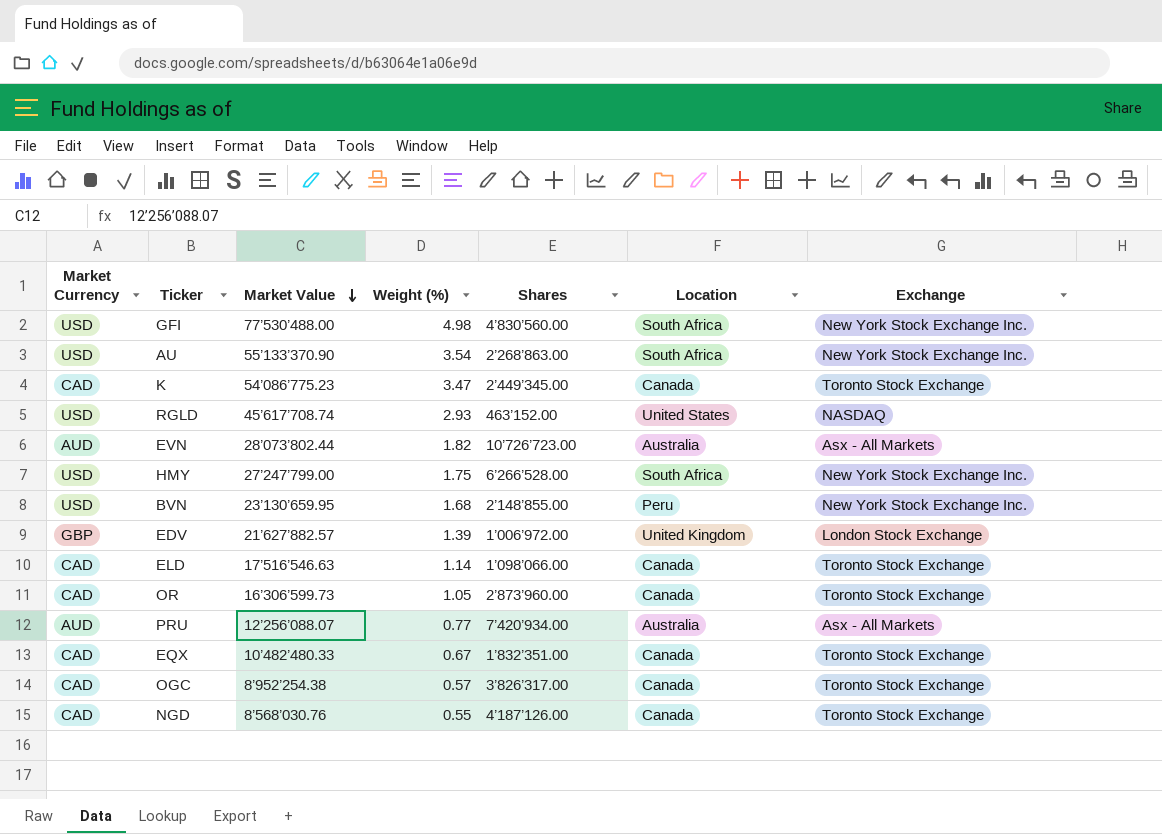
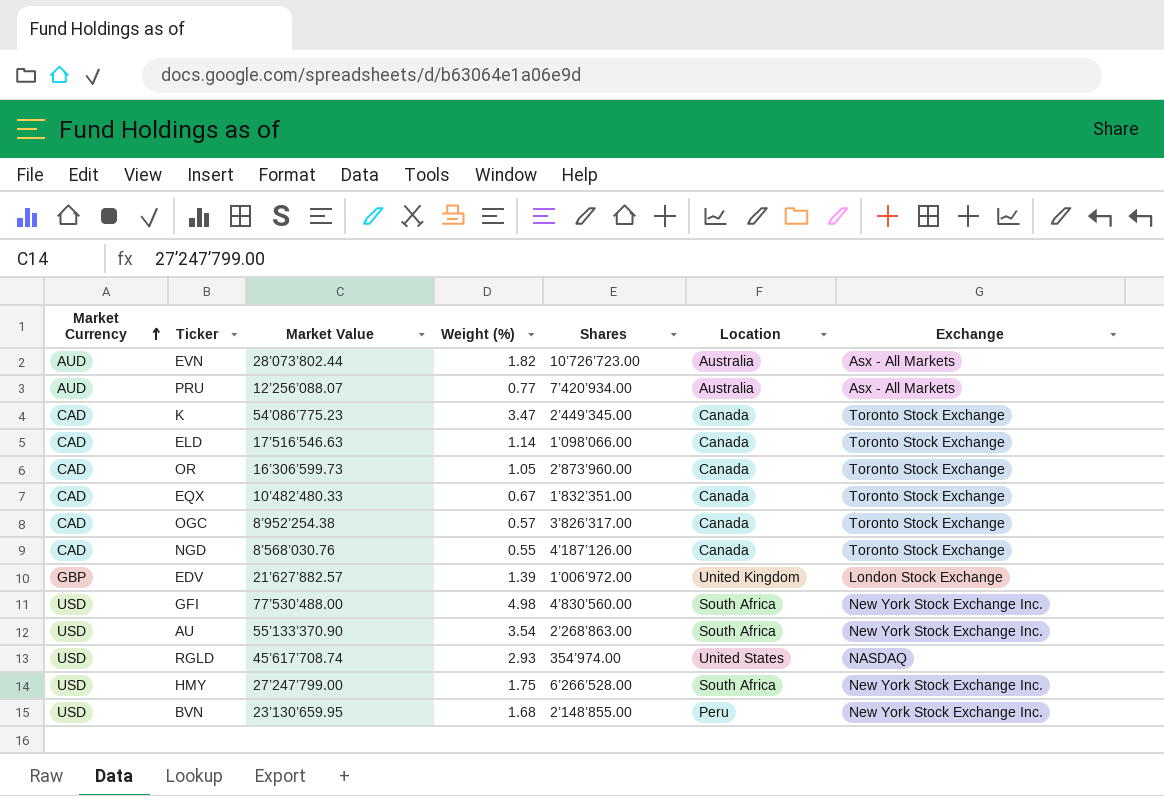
row order: Market Value descending -> Market Currency ascending
RGLD | Shares: 463’152.00 -> 354’974.00

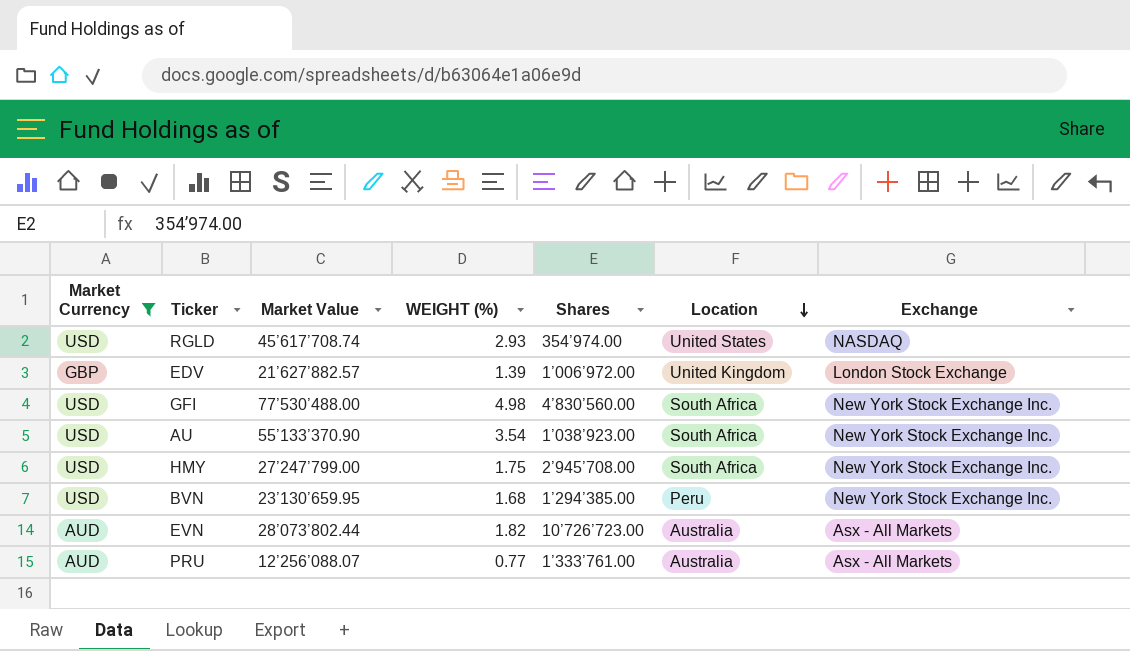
filter: none -> Market Currency != CAD
row order: Market Currency ascending -> Location descending
column name: Weight (%) -> WEIGHT (%)
AU | Shares: 2’268’863.00 -> 1’038’923.00
HMY | Shares: 6’266’528.00 -> 2’945’708.00
BVN | Shares: 2’148’855.00 -> 1’294’385.00
PRU | Shares: 7’420’934.00 -> 1’333’761.00

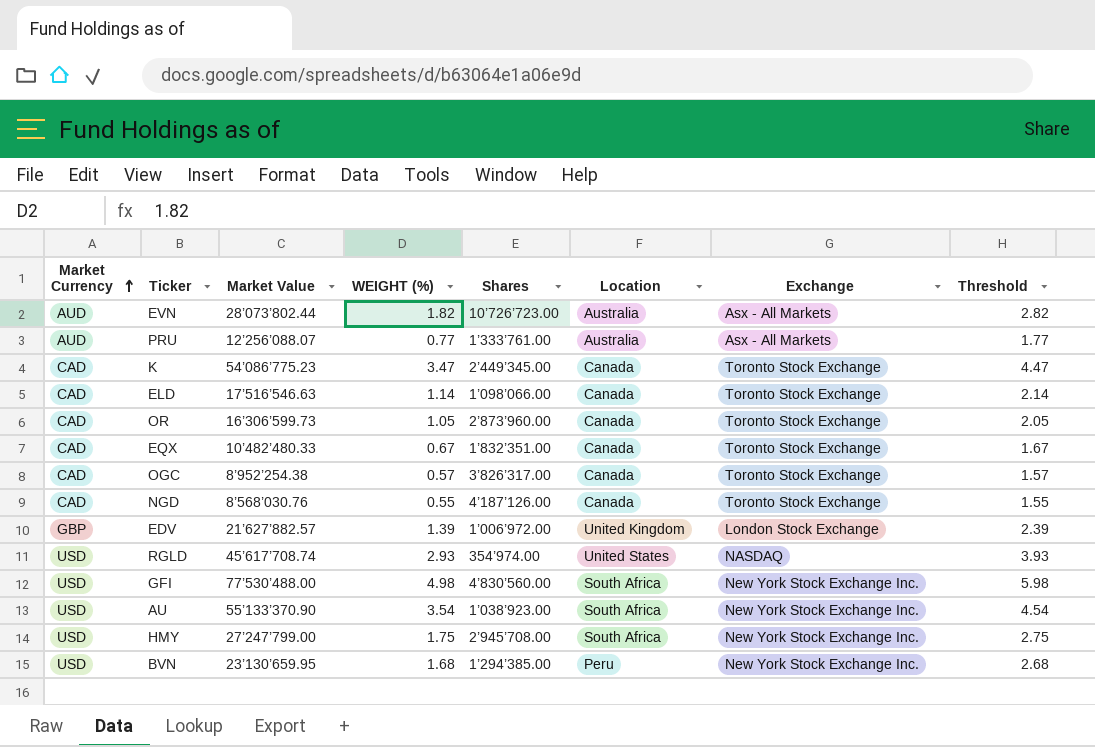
filter: Market Currency != CAD -> none
row order: Location descending -> Market Currency ascending
column Threshold | formula: none -> [WEIGHT (%)] + 1

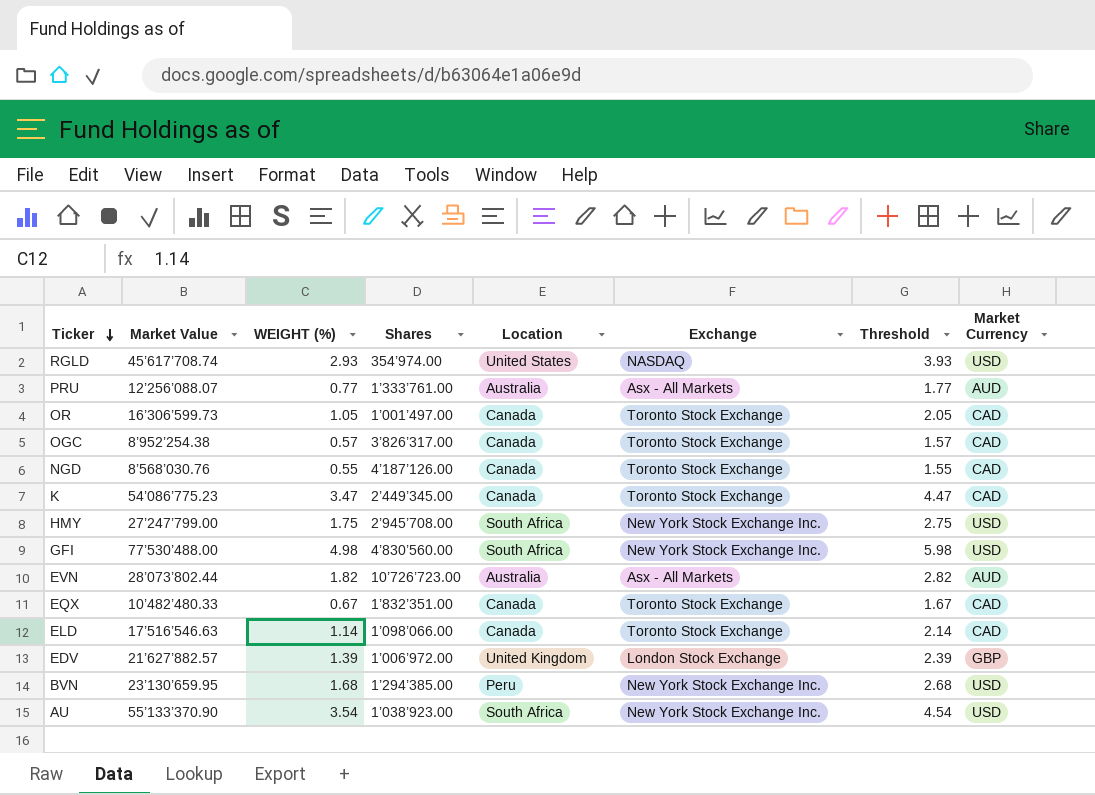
row order: Market Currency ascending -> Ticker descending
column Market Currency | position: 1 -> 8
OR | Shares: 2’873’960.00 -> 1’001’497.00

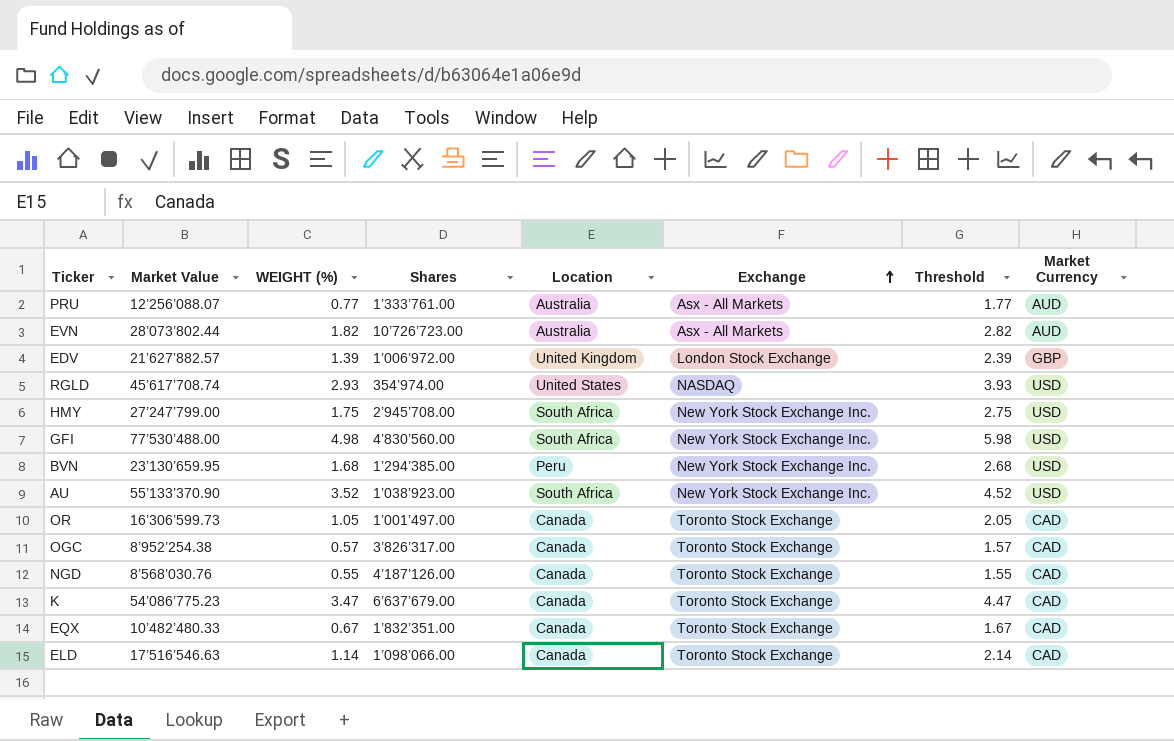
row order: Ticker descending -> Exchange ascending
AU | WEIGHT (%): 3.54 -> 3.52
AU | Threshold: 4.54 -> 4.52
K | Shares: 2’449’345.00 -> 6’637’679.00

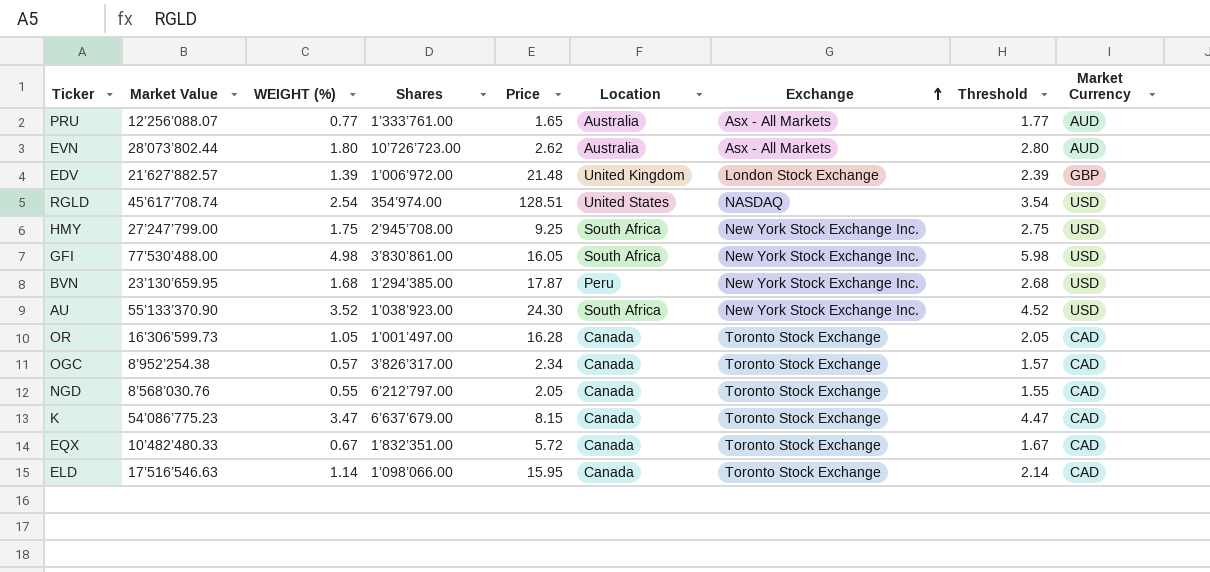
column Price | position: none -> 5
EVN | WEIGHT (%): 1.82 -> 1.80
EVN | Threshold: 2.82 -> 2.80
RGLD | WEIGHT (%): 2.93 -> 2.54
RGLD | Threshold: 3.93 -> 3.54
GFI | Shares: 4’830’560.00 -> 3’830’861.00
NGD | Shares: 4’187’126.00 -> 6’212’797.00

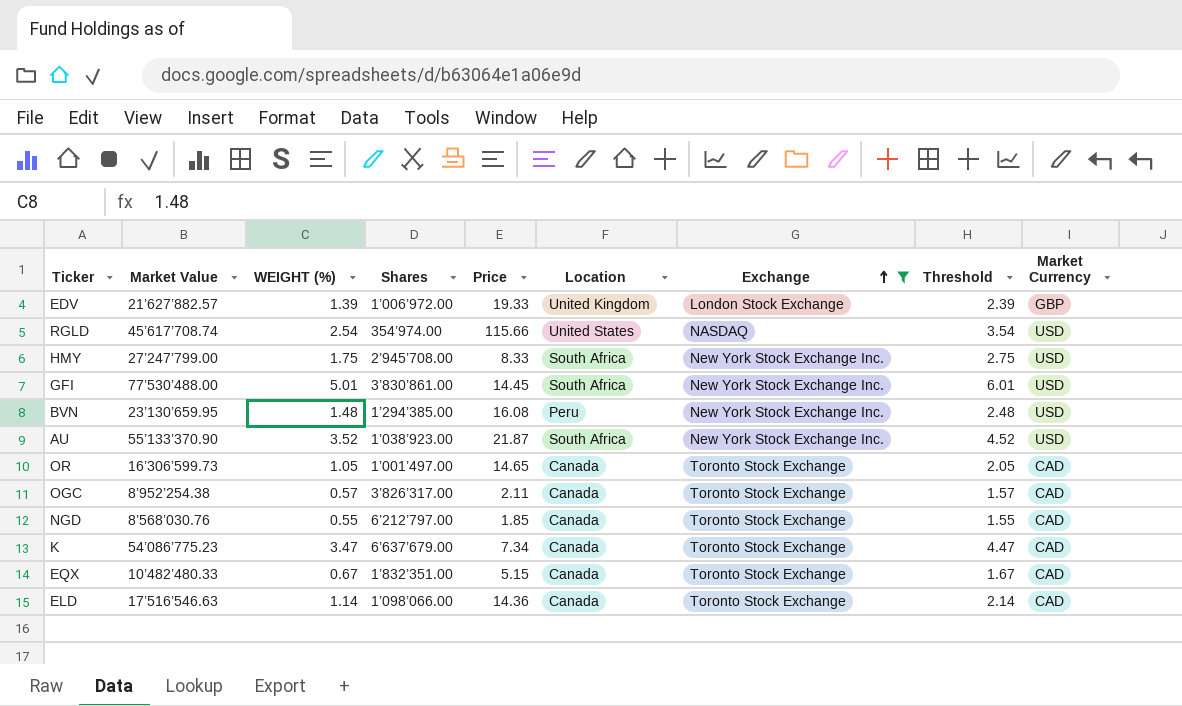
filter: none -> Exchange != Asx - All Markets
EDV | Price: 21.48 -> 19.33
RGLD | Price: 128.51 -> 115.66
HMY | Price: 9.25 -> 8.33
GFI | WEIGHT (%): 4.98 -> 5.01
GFI | Price: 16.05 -> 14.45
GFI | Threshold: 5.98 -> 6.01
BVN | WEIGHT (%): 1.68 -> 1.48
BVN | Price: 17.87 -> 16.08
BVN | Threshold: 2.68 -> 2.48
AU | Price: 24.30 -> 21.87
OR | Price: 16.28 -> 14.65
OGC | Price: 2.34 -> 2.11
NGD | Price: 2.05 -> 1.85
K | Price: 8.15 -> 7.34
EQX | Price: 5.72 -> 5.15
ELD | Price: 15.95 -> 14.36

